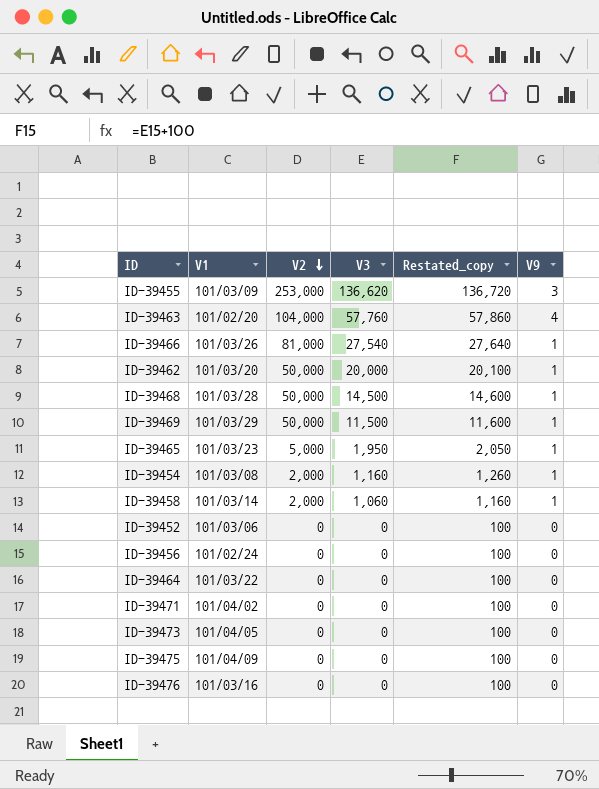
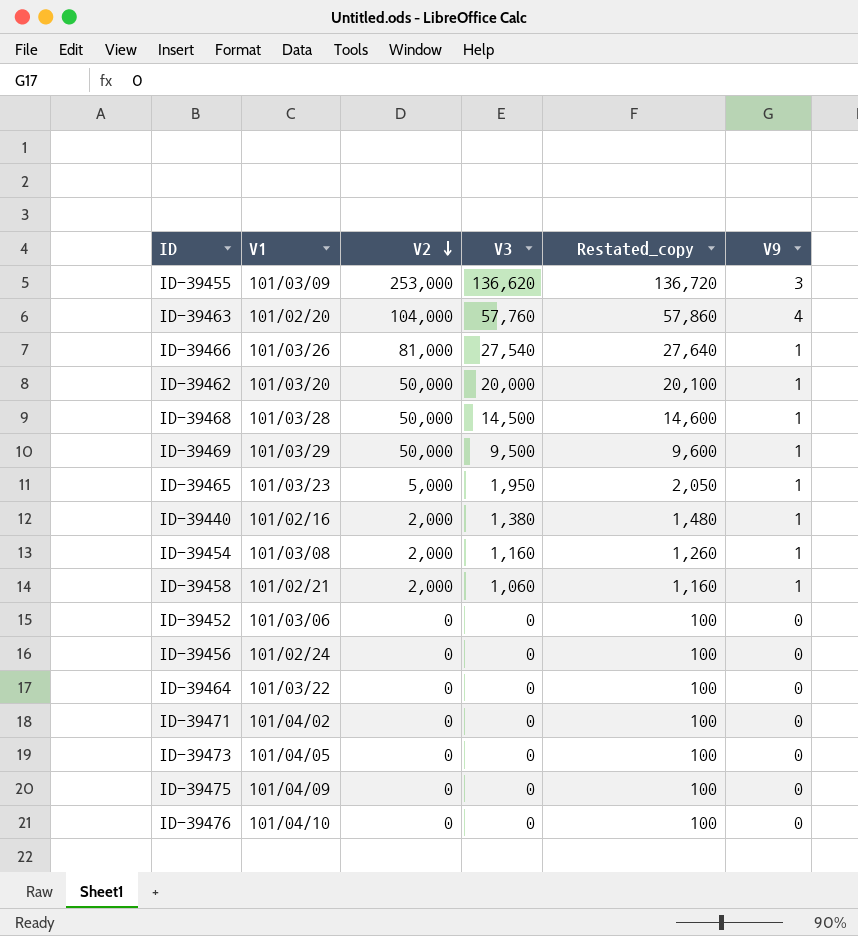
ID-39469 | V3: 11,500 -> 9,500
ID-39469 | Restated_copy: 11,600 -> 9,600
row ID-39440: none -> 101/02/16 | 2,000 | 1,380 | 1,480 | 1
ID-39458 | V1: 101/03/14 -> 101/02/21
ID-39476 | V1: 101/03/16 -> 101/04/10

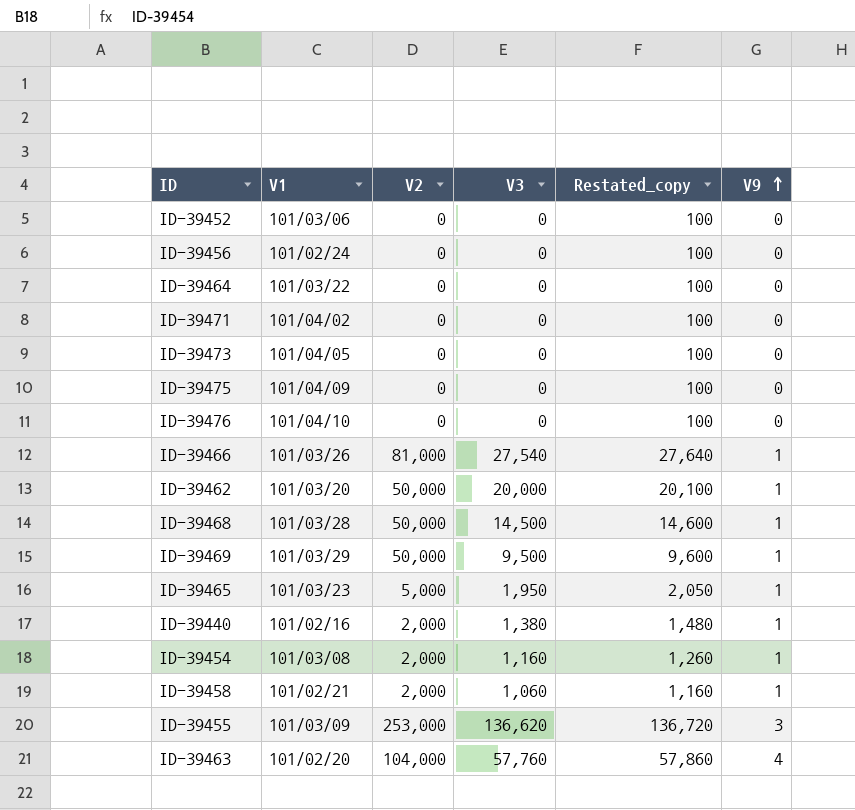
row order: V2 descending -> V9 ascending

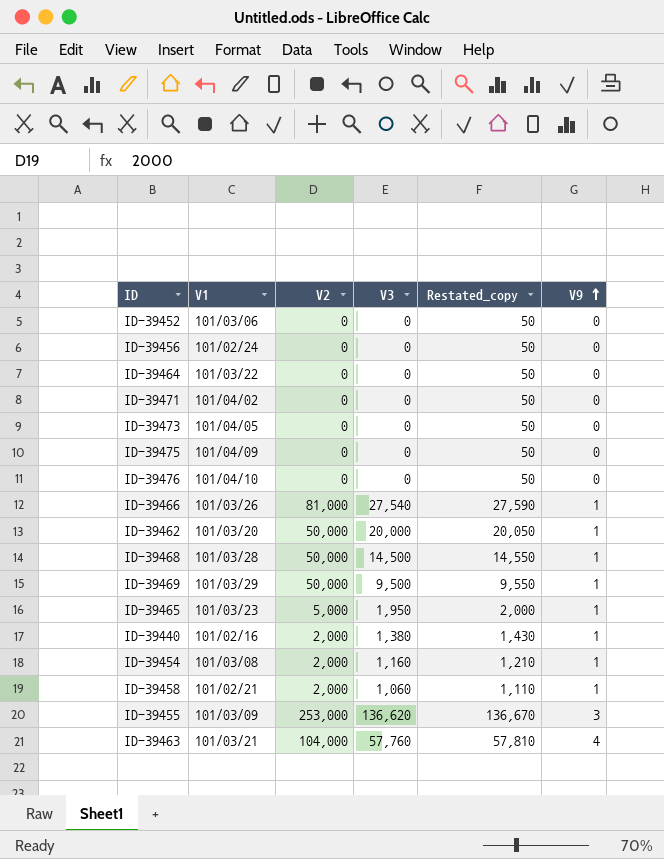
column Restated_copy | formula: [V3] + 100 -> [V3] + 50
ID-39463 | V1: 101/02/20 -> 101/03/21

